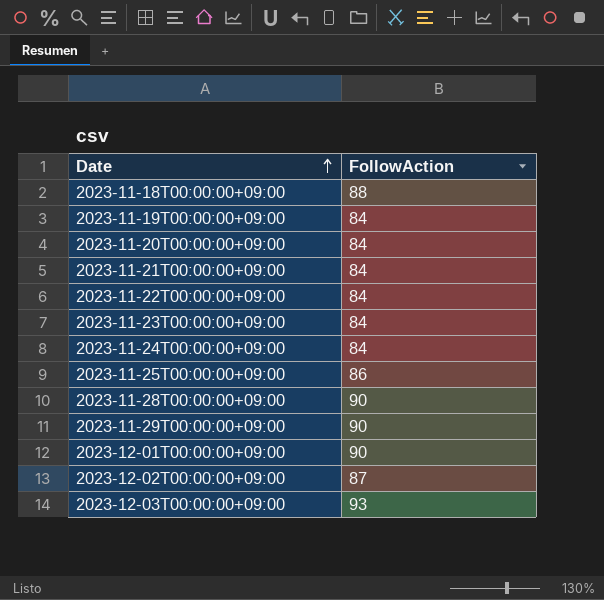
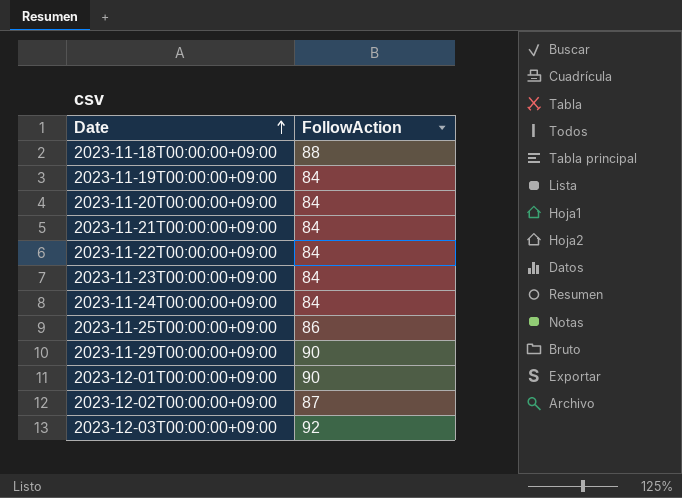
row 2023-11-28T00:00:00+09:00: 90 -> none
2023-12-03T00:00:00+09:00 | FollowAction: 93 -> 92

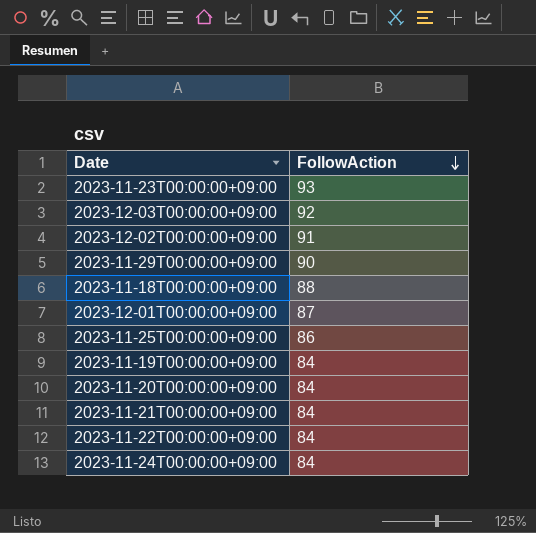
row order: Date ascending -> FollowAction descending
2023-11-23T00:00:00+09:00 | FollowAction: 84 -> 93
2023-12-02T00:00:00+09:00 | FollowAction: 87 -> 91
2023-12-01T00:00:00+09:00 | FollowAction: 90 -> 87

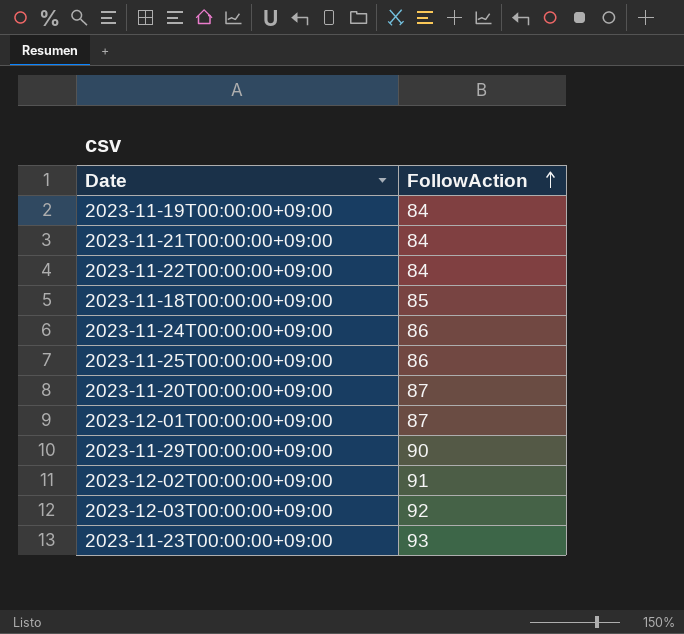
row order: FollowAction descending -> FollowAction ascending
2023-11-18T00:00:00+09:00 | FollowAction: 88 -> 85
2023-11-24T00:00:00+09:00 | FollowAction: 84 -> 86
2023-11-20T00:00:00+09:00 | FollowAction: 84 -> 87

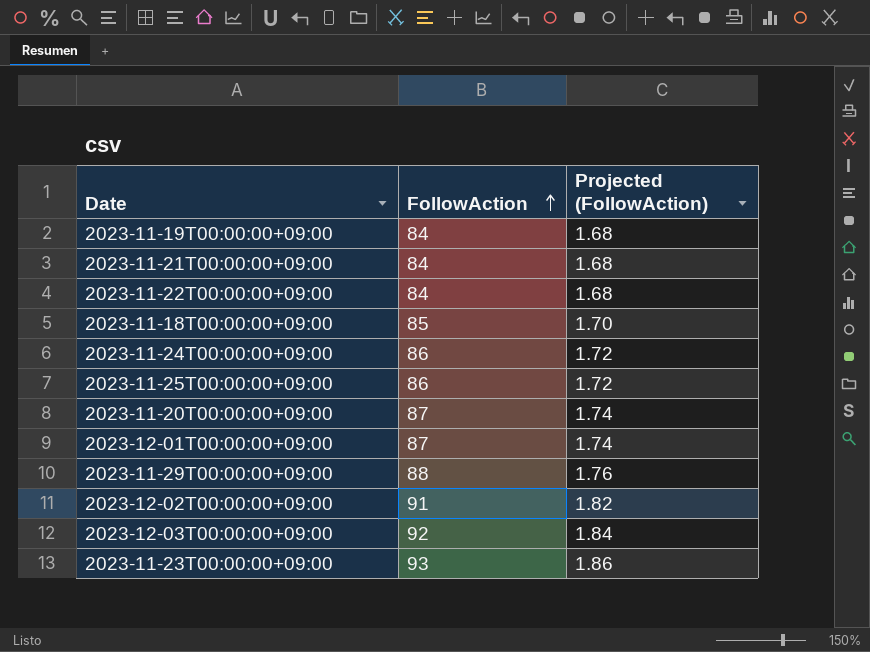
column Projected (FollowAction) | formula: none -> [FollowAction] * 0.02
2023-11-29T00:00:00+09:00 | FollowAction: 90 -> 88

